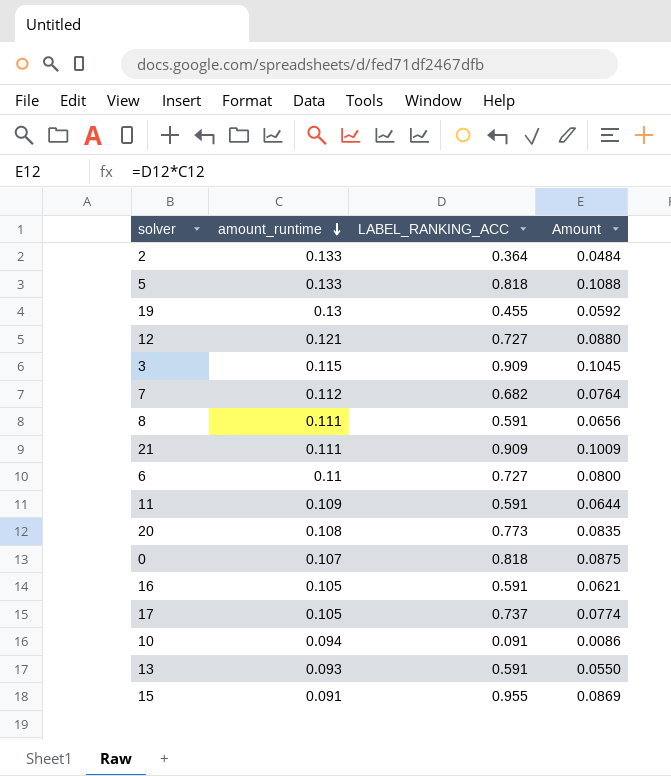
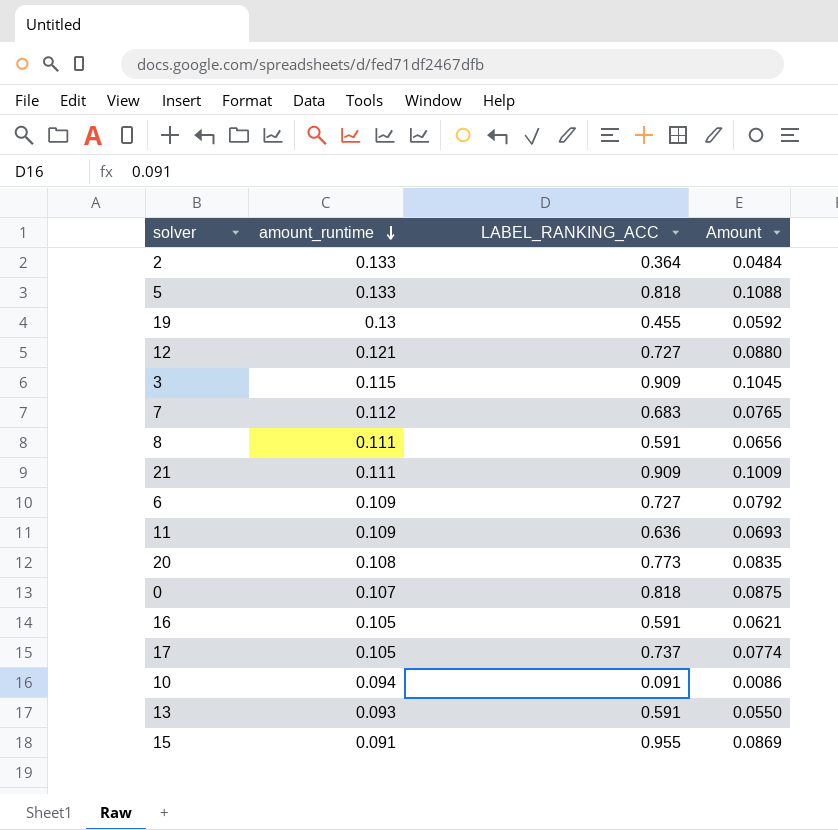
7 | LABEL_RANKING_ACC: 0.682 -> 0.683
7 | Amount: 0.0764 -> 0.0765
6 | amount_runtime: 0.11 -> 0.109
6 | Amount: 0.0800 -> 0.0792
11 | LABEL_RANKING_ACC: 0.591 -> 0.636
11 | Amount: 0.0644 -> 0.0693

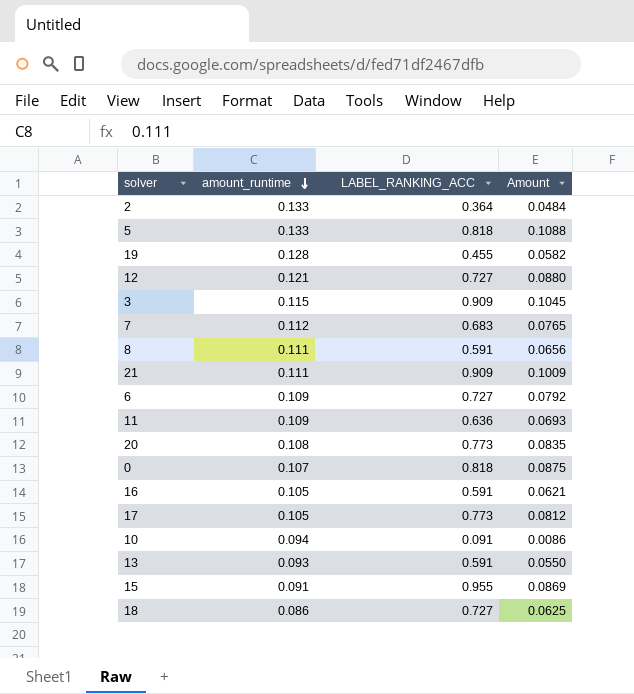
19 | amount_runtime: 0.13 -> 0.128
19 | Amount: 0.0592 -> 0.0582
17 | LABEL_RANKING_ACC: 0.737 -> 0.773
17 | Amount: 0.0774 -> 0.0812
row 18: none -> 0.086 | 0.727 | 0.0625

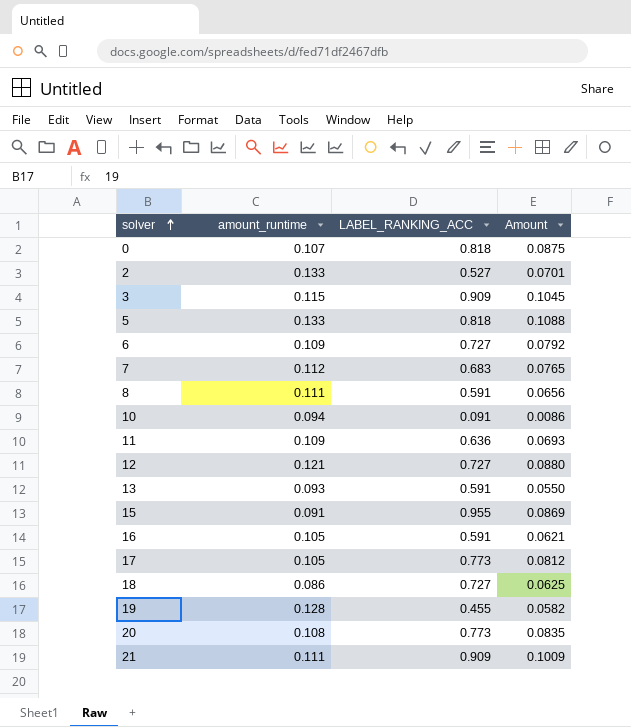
row order: amount_runtime descending -> solver ascending
2 | LABEL_RANKING_ACC: 0.364 -> 0.527
2 | Amount: 0.0484 -> 0.0701

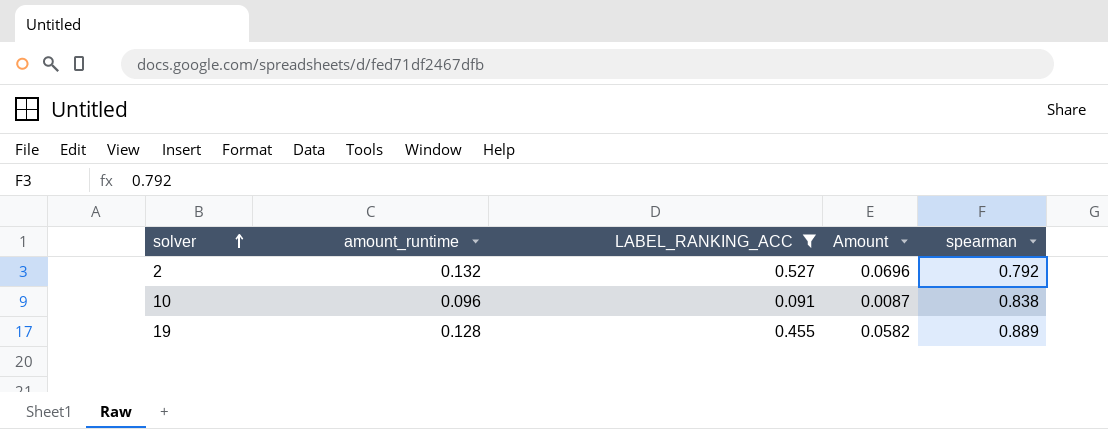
filter: none -> LABEL_RANKING_ACC <= 0.527
column spearman | position: none -> 5
2 | amount_runtime: 0.133 -> 0.132
2 | Amount: 0.0701 -> 0.0696
10 | amount_runtime: 0.094 -> 0.096
10 | Amount: 0.0086 -> 0.0087

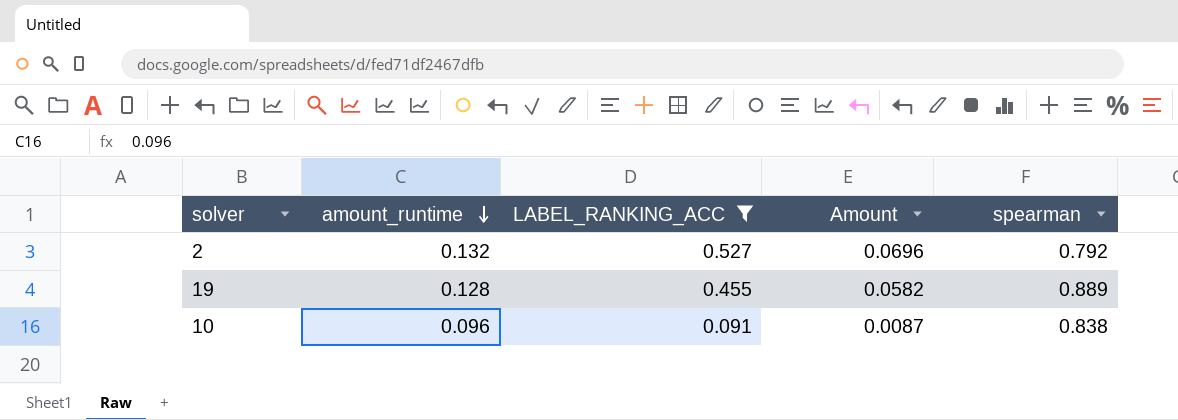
row order: solver ascending -> amount_runtime descending

